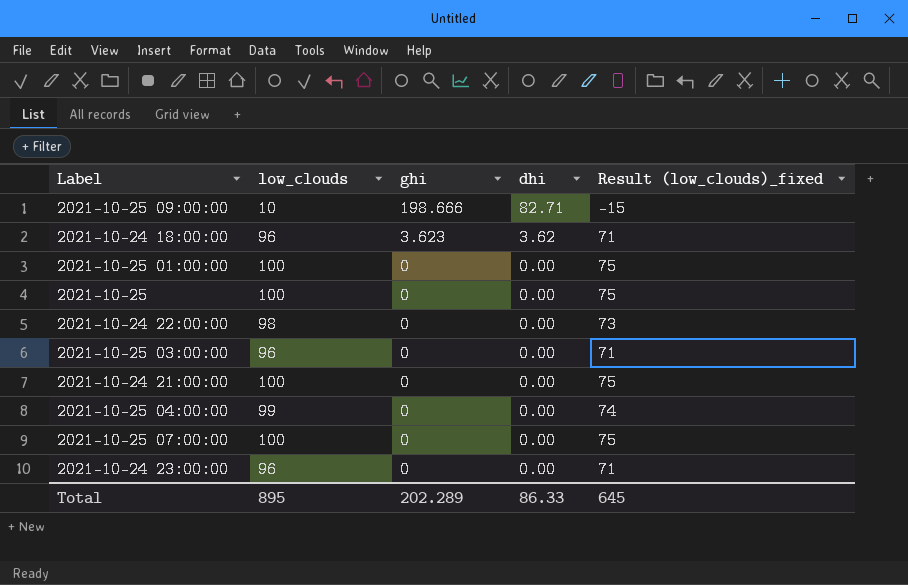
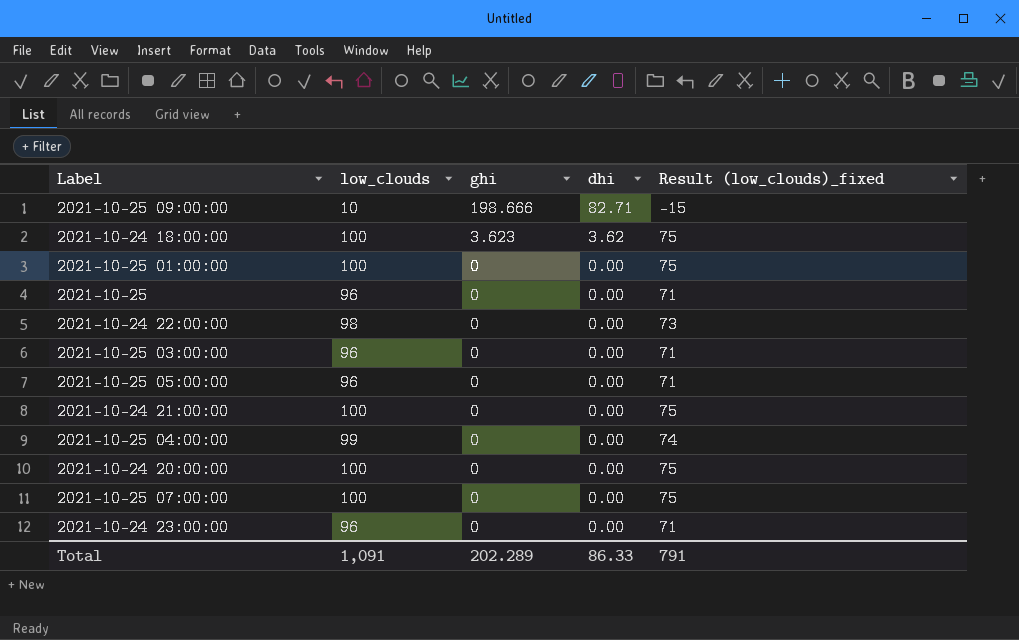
2021-10-24 18:00:00 | low_clouds: 96 -> 100
2021-10-24 18:00:00 | Result (low_clouds)_fixed: 71 -> 75
2021-10-25 | low_clouds: 100 -> 96
2021-10-25 | Result (low_clouds)_fixed: 75 -> 71
row 2021-10-25 05:00:00: none -> 96 | 0 | 0.00 | 71
row 2021-10-24 20:00:00: none -> 100 | 0 | 0.00 | 75
Total | low_clouds: 895 -> 1,091
Total | Result (low_clouds)_fixed: 645 -> 791

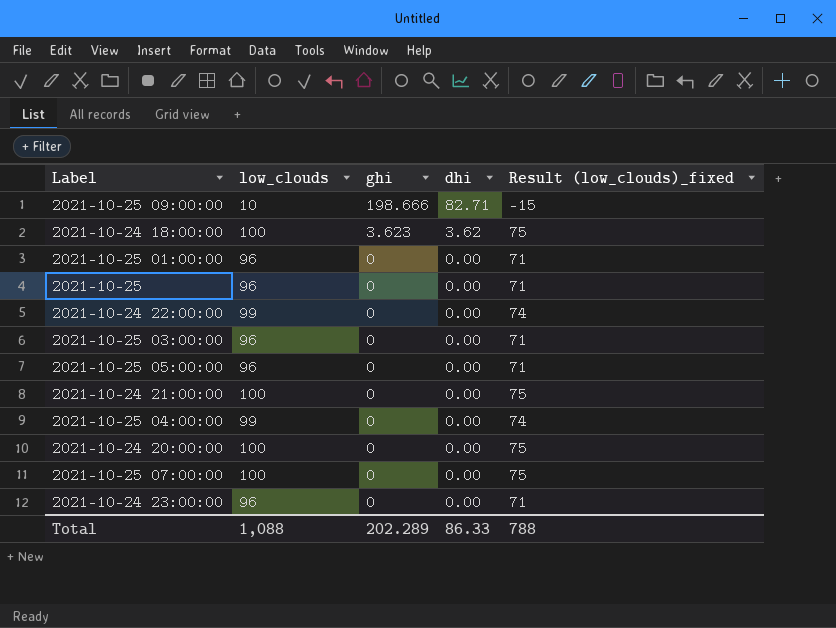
2021-10-25 01:00:00 | low_clouds: 100 -> 96
2021-10-25 01:00:00 | Result (low_clouds)_fixed: 75 -> 71
2021-10-24 22:00:00 | low_clouds: 98 -> 99
2021-10-24 22:00:00 | Result (low_clouds)_fixed: 73 -> 74
Total | low_clouds: 1,091 -> 1,088
Total | Result (low_clouds)_fixed: 791 -> 788

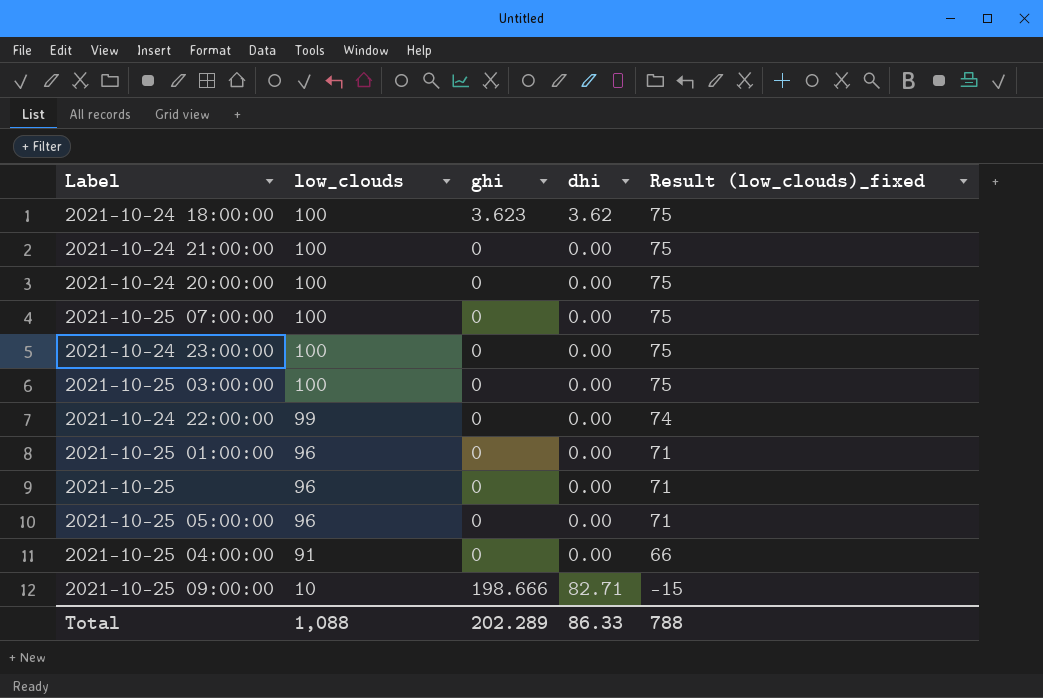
row order: ghi descending -> low_clouds descending
2021-10-24 23:00:00 | low_clouds: 96 -> 100
2021-10-24 23:00:00 | Result (low_clouds)_fixed: 71 -> 75
2021-10-25 03:00:00 | low_clouds: 96 -> 100
2021-10-25 03:00:00 | Result (low_clouds)_fixed: 71 -> 75
2021-10-25 04:00:00 | low_clouds: 99 -> 91
2021-10-25 04:00:00 | Result (low_clouds)_fixed: 74 -> 66

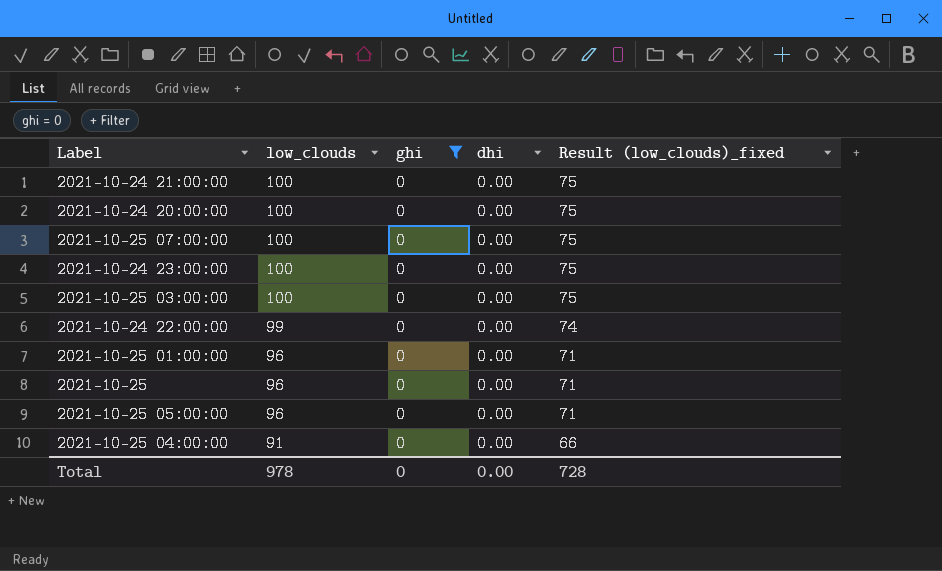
filter: none -> ghi = 0
Total | low_clouds: 1,088 -> 978
Total | ghi: 202.289 -> 0
Total | dhi: 86.33 -> 0.00
Total | Result (low_clouds)_fixed: 788 -> 728

